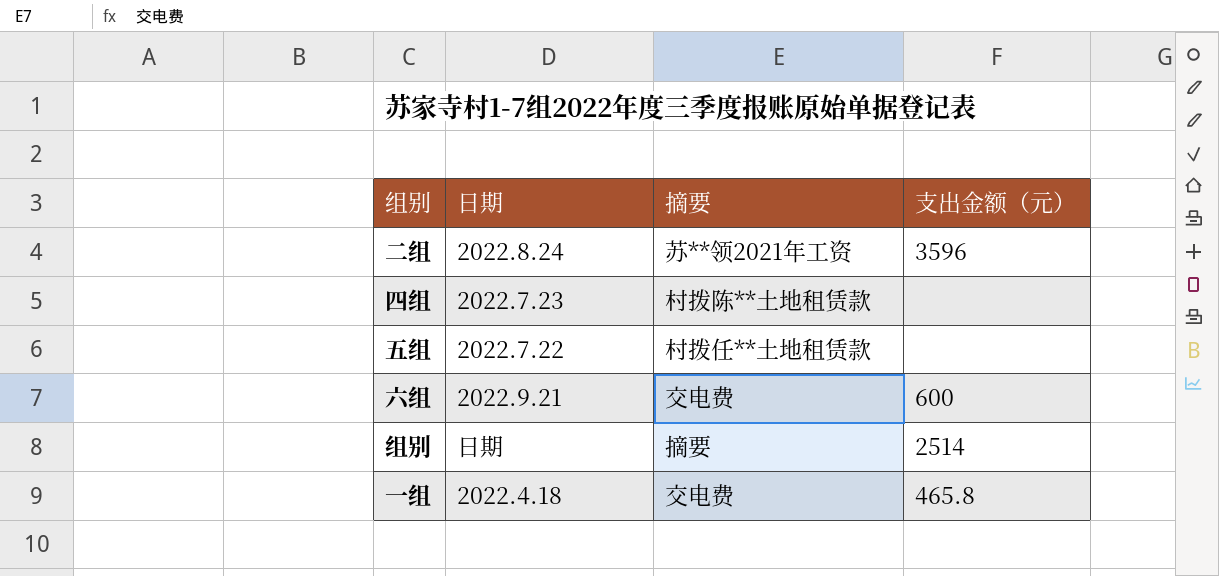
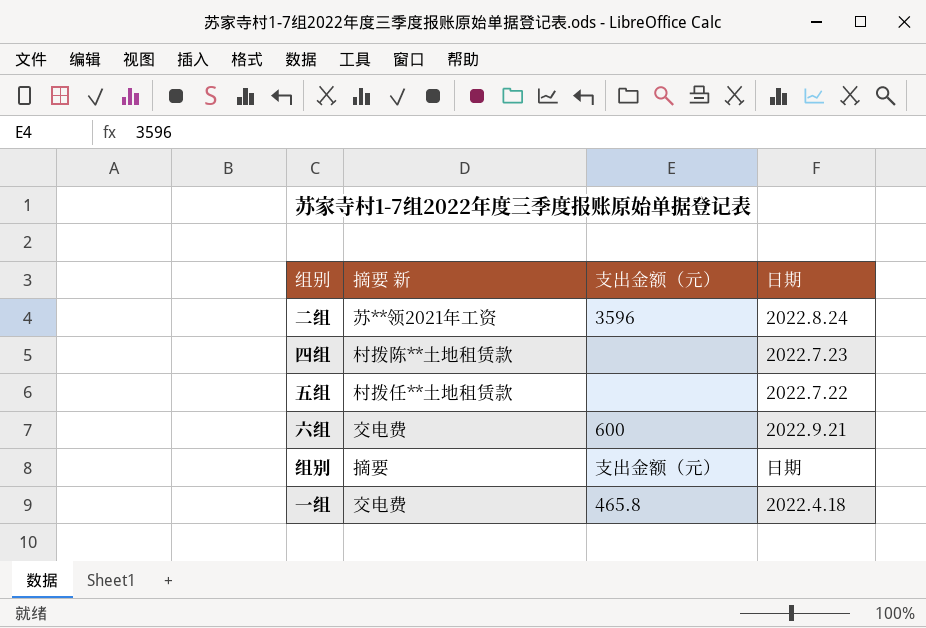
column name: 摘要 -> 摘要 新
column 日期 | position: 2 -> 4
组别 | 支出金额（元）: 2514 -> 支出金额（元）

